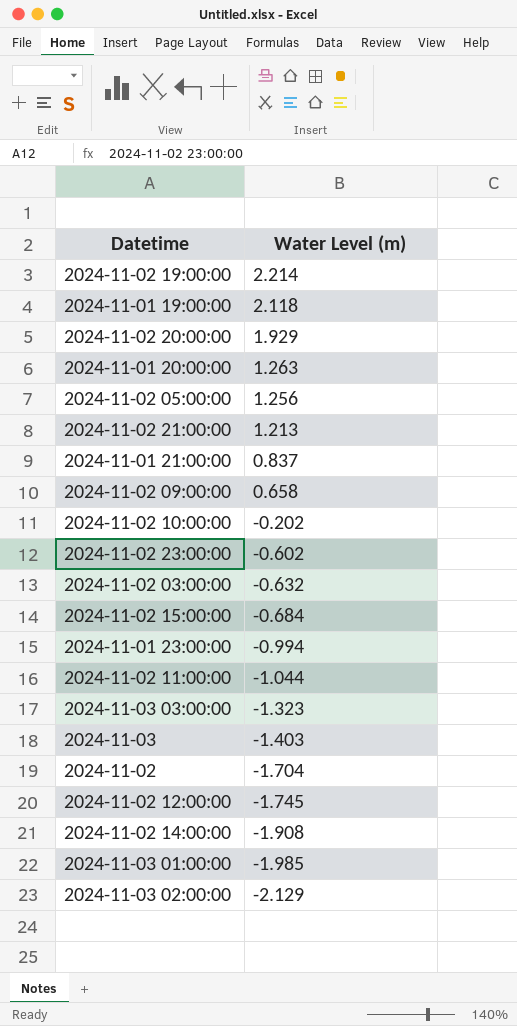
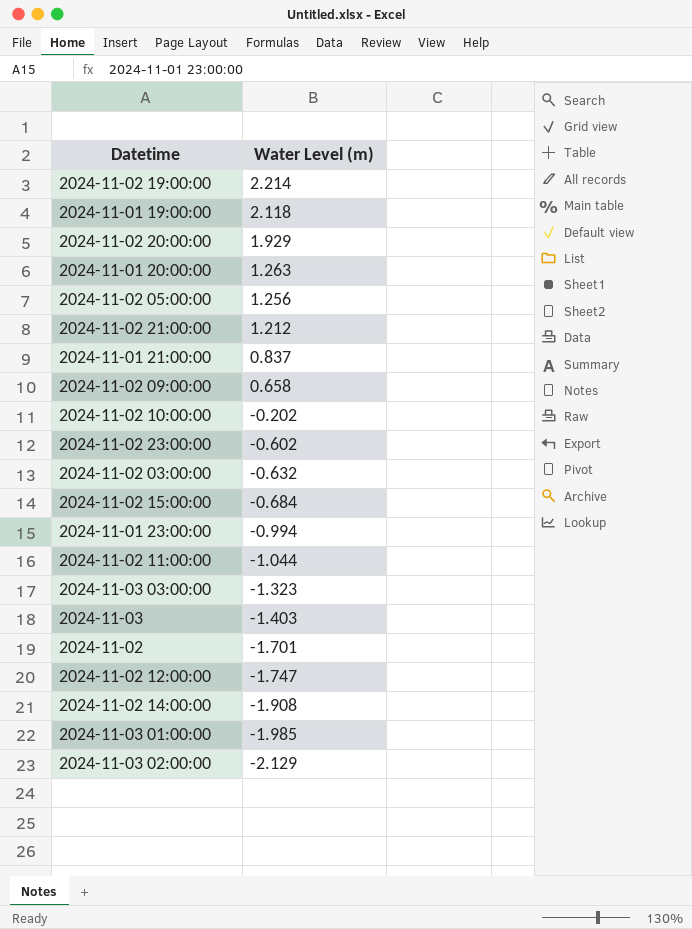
2024-11-02 21:00:00 | Water Level (m): 1.213 -> 1.212
2024-11-02 | Water Level (m): -1.704 -> -1.701
2024-11-02 12:00:00 | Water Level (m): -1.745 -> -1.747

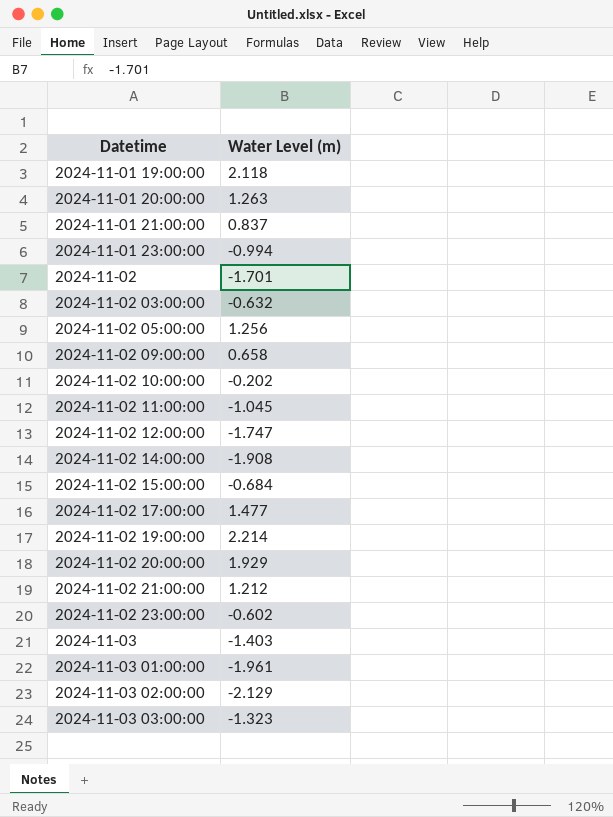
row order: Water Level (m) descending -> Datetime ascending
2024-11-02 11:00:00 | Water Level (m): -1.044 -> -1.045
row 2024-11-02 17:00:00: none -> 1.477
2024-11-03 01:00:00 | Water Level (m): -1.985 -> -1.961

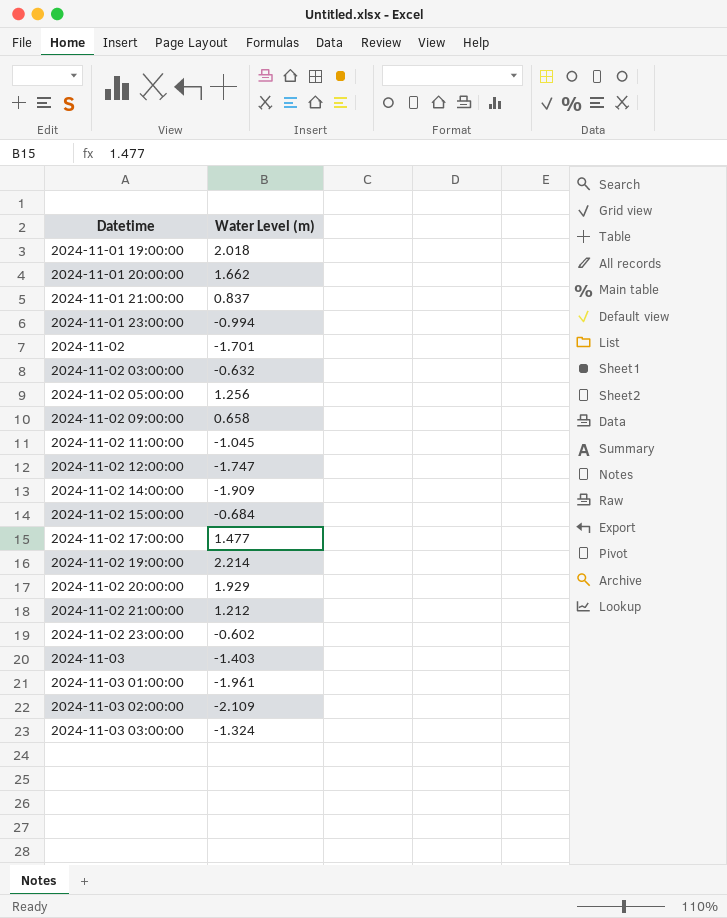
row 2024-11-02 10:00:00: -0.202 -> none
2024-11-01 19:00:00 | Water Level (m): 2.118 -> 2.018
2024-11-01 20:00:00 | Water Level (m): 1.263 -> 1.662
2024-11-02 14:00:00 | Water Level (m): -1.908 -> -1.909
2024-11-03 02:00:00 | Water Level (m): -2.129 -> -2.109
2024-11-03 03:00:00 | Water Level (m): -1.323 -> -1.324

